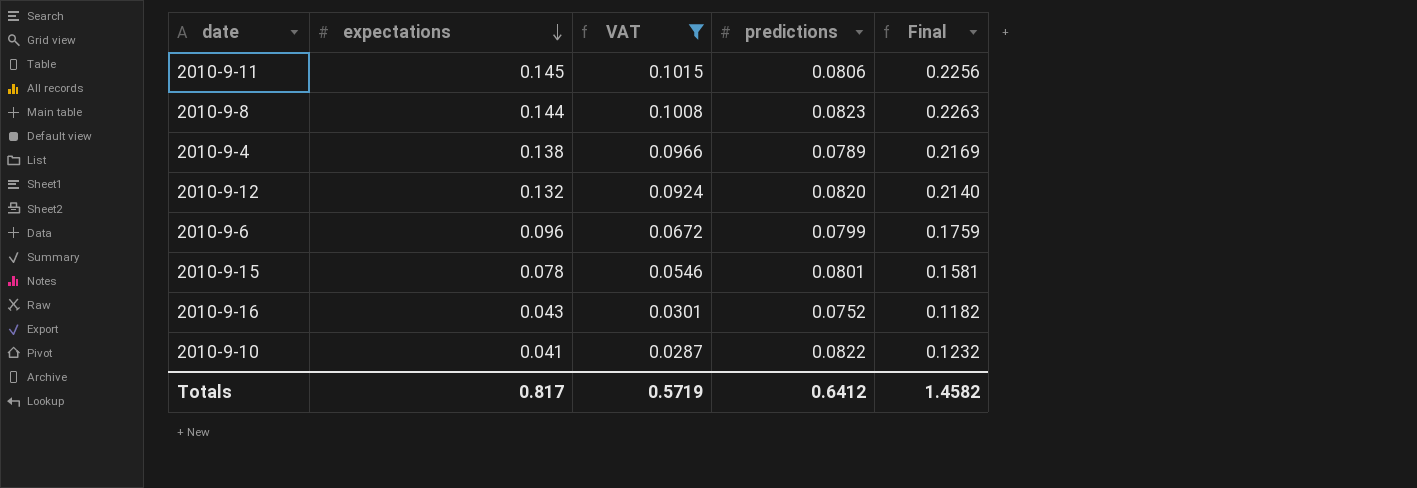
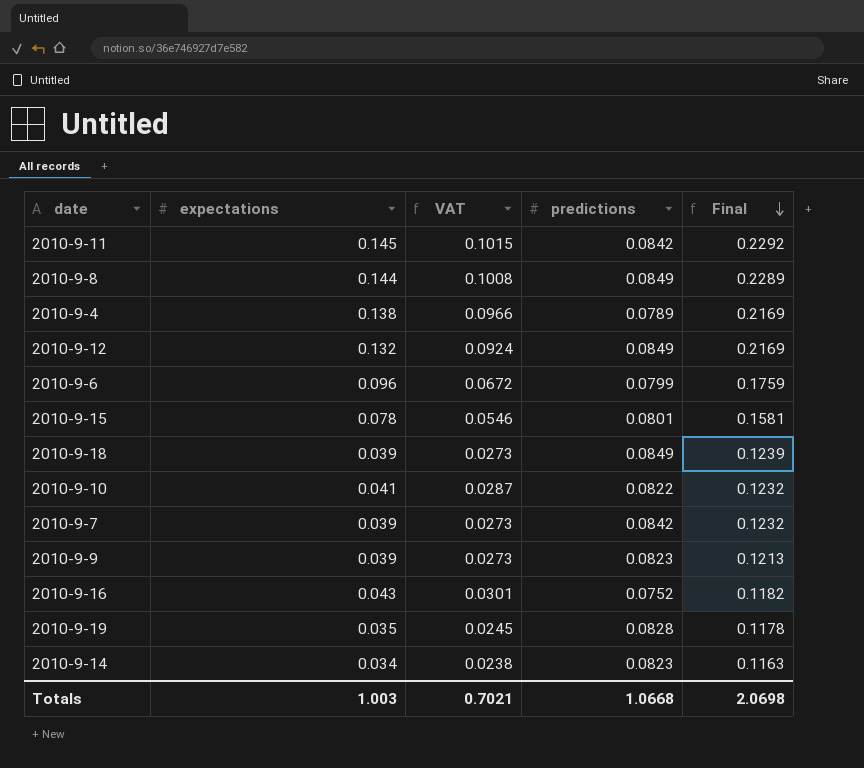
filter: VAT >= 0.0287 -> none
row order: expectations descending -> Final descending
2010-9-11 | predictions: 0.0806 -> 0.0842
2010-9-11 | Final: 0.2256 -> 0.2292
2010-9-8 | predictions: 0.0823 -> 0.0849
2010-9-8 | Final: 0.2263 -> 0.2289
2010-9-12 | predictions: 0.0820 -> 0.0849
2010-9-12 | Final: 0.2140 -> 0.2169
Totals | expectations: 0.817 -> 1.003
Totals | VAT: 0.5719 -> 0.7021
Totals | predictions: 0.6412 -> 1.0668
Totals | Final: 1.4582 -> 2.0698

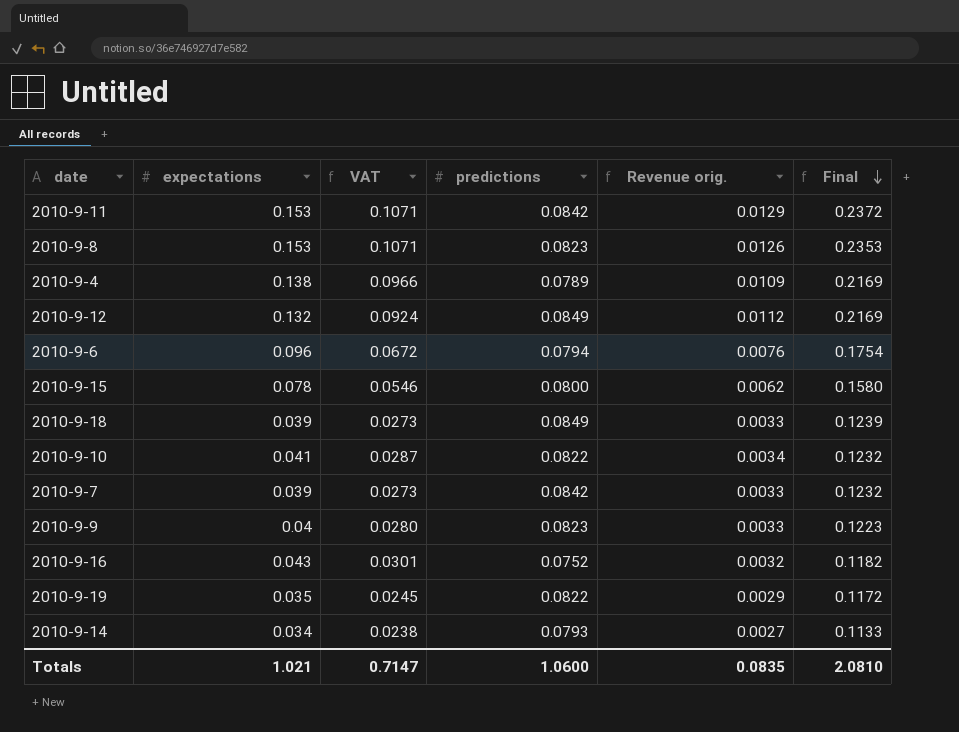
column Revenue orig. | formula: none -> [expectations] * [predictions]
2010-9-11 | expectations: 0.145 -> 0.153
2010-9-11 | VAT: 0.1015 -> 0.1071
2010-9-11 | Final: 0.2292 -> 0.2372
2010-9-8 | expectations: 0.144 -> 0.153
2010-9-8 | VAT: 0.1008 -> 0.1071
2010-9-8 | predictions: 0.0849 -> 0.0823
2010-9-8 | Final: 0.2289 -> 0.2353
2010-9-6 | predictions: 0.0799 -> 0.0794
2010-9-6 | Final: 0.1759 -> 0.1754
2010-9-15 | predictions: 0.0801 -> 0.0800
2010-9-15 | Final: 0.1581 -> 0.1580
2010-9-9 | expectations: 0.039 -> 0.04
2010-9-9 | VAT: 0.0273 -> 0.0280
2010-9-9 | Final: 0.1213 -> 0.1223
2010-9-19 | predictions: 0.0828 -> 0.0822
2010-9-19 | Final: 0.1178 -> 0.1172
2010-9-14 | predictions: 0.0823 -> 0.0793
2010-9-14 | Final: 0.1163 -> 0.1133
Totals | expectations: 1.003 -> 1.021
Totals | VAT: 0.7021 -> 0.7147
Totals | predictions: 1.0668 -> 1.0600
Totals | Final: 2.0698 -> 2.0810

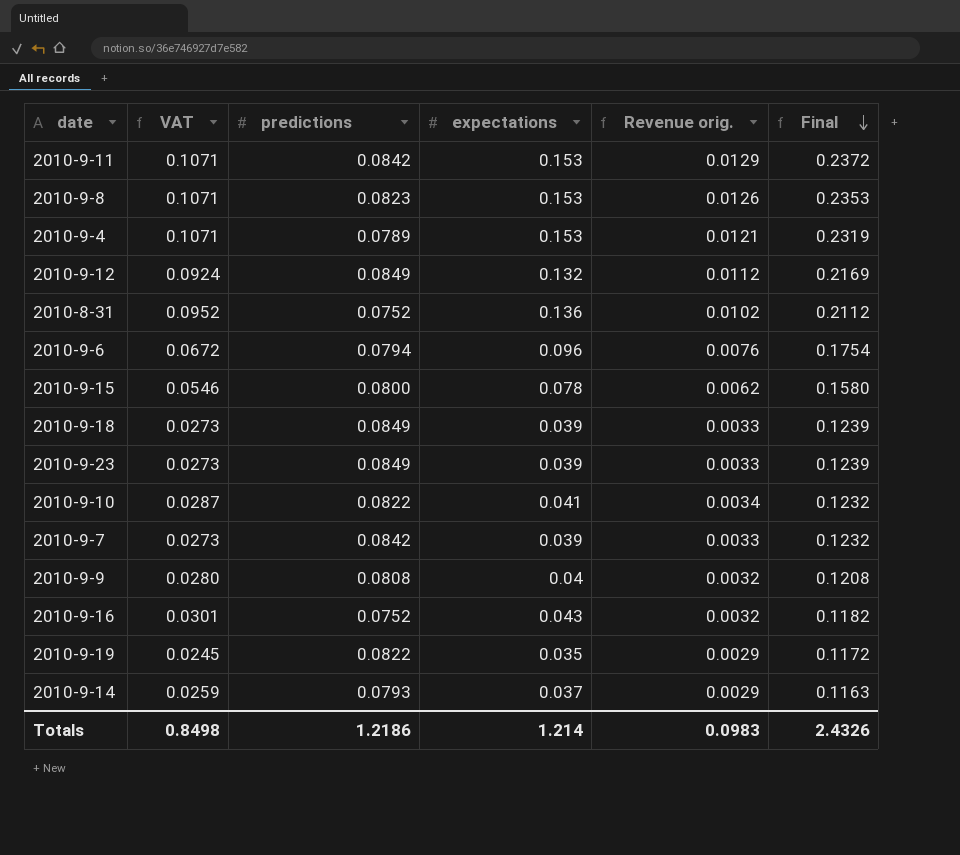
column expectations | position: 2 -> 4
2010-9-4 | VAT: 0.0966 -> 0.1071
2010-9-4 | expectations: 0.138 -> 0.153
2010-9-4 | Revenue orig.: 0.0109 -> 0.0121
2010-9-4 | Final: 0.2169 -> 0.2319
row 2010-8-31: none -> 0.0952 | 0.0752 | 0.136 | 0.0102 | 0.2112
row 2010-9-23: none -> 0.0273 | 0.0849 | 0.039 | 0.0033 | 0.1239
2010-9-9 | predictions: 0.0823 -> 0.0808
2010-9-9 | Revenue orig.: 0.0033 -> 0.0032
2010-9-9 | Final: 0.1223 -> 0.1208
2010-9-14 | VAT: 0.0238 -> 0.0259
2010-9-14 | expectations: 0.034 -> 0.037
2010-9-14 | Revenue orig.: 0.0027 -> 0.0029
2010-9-14 | Final: 0.1133 -> 0.1163
Totals | VAT: 0.7147 -> 0.8498
Totals | predictions: 1.0600 -> 1.2186
Totals | expectations: 1.021 -> 1.214
Totals | Revenue orig.: 0.0835 -> 0.0983
Totals | Final: 2.0810 -> 2.4326

